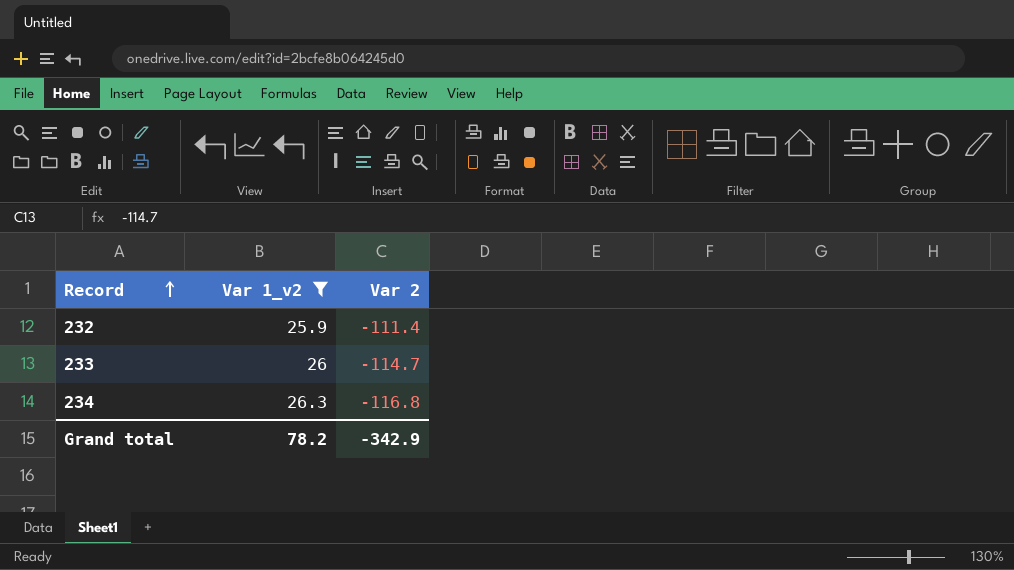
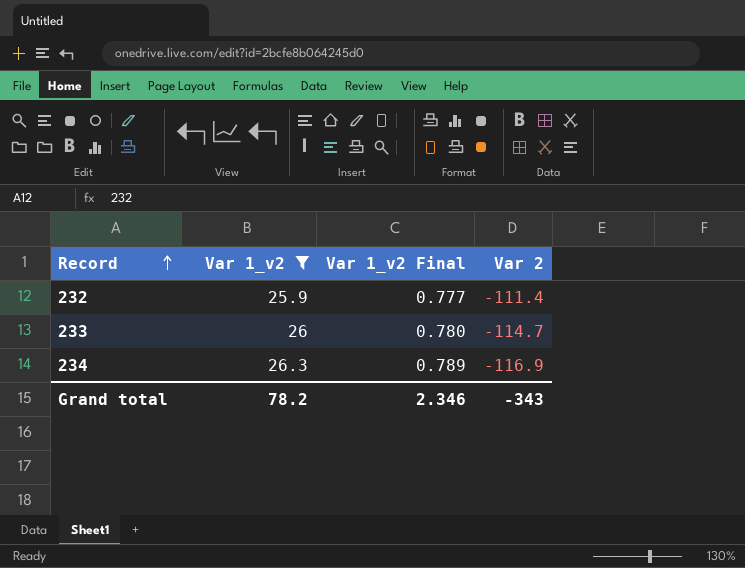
column Var 1_v2 Final | formula: none -> [Var 1_v2] * 0.03
234 | Var 2: -116.8 -> -116.9
Grand total | Var 2: -342.9 -> -343

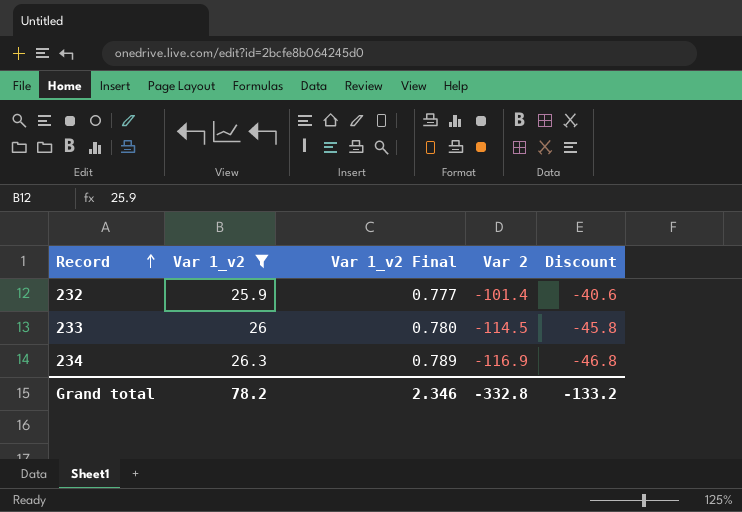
column Discount | formula: none -> [Var 2] * 0.4
232 | Var 2: -111.4 -> -101.4
233 | Var 2: -114.7 -> -114.5
Grand total | Var 2: -343 -> -332.8

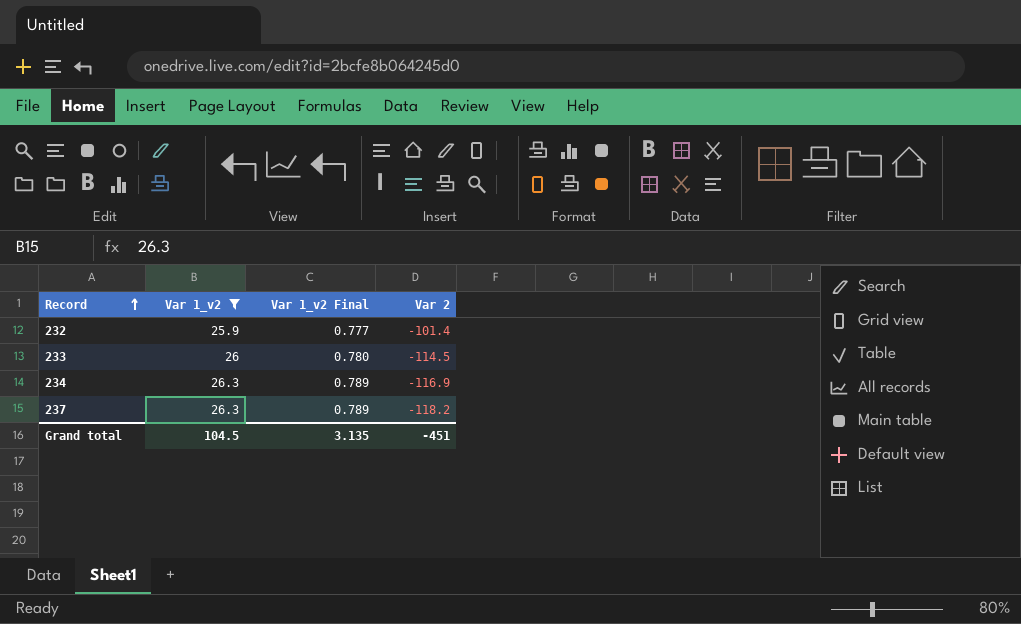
column Discount | formula: [Var 2] * 0.4 -> none
row 237: none -> 26.3 | 0.789 | -118.2
Grand total | Var 1_v2: 78.2 -> 104.5
Grand total | Var 1_v2 Final: 2.346 -> 3.135
Grand total | Var 2: -332.8 -> -451

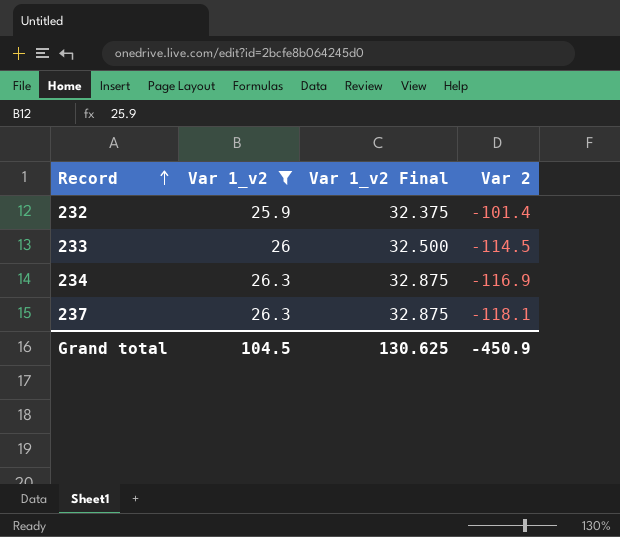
column Var 1_v2 Final | formula: [Var 1_v2] * 0.03 -> [Var 1_v2] * 1.25
237 | Var 2: -118.2 -> -118.1
Grand total | Var 1_v2 Final: 3.135 -> 130.625
Grand total | Var 2: -451 -> -450.9

